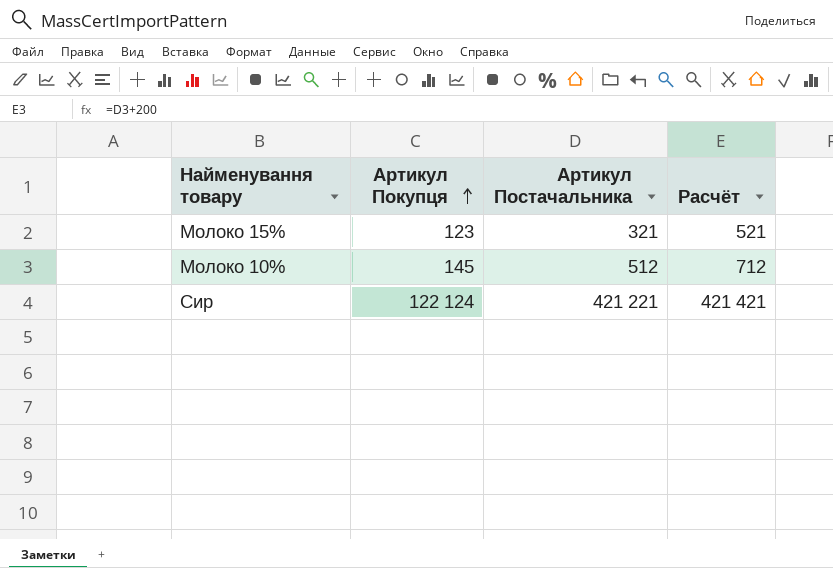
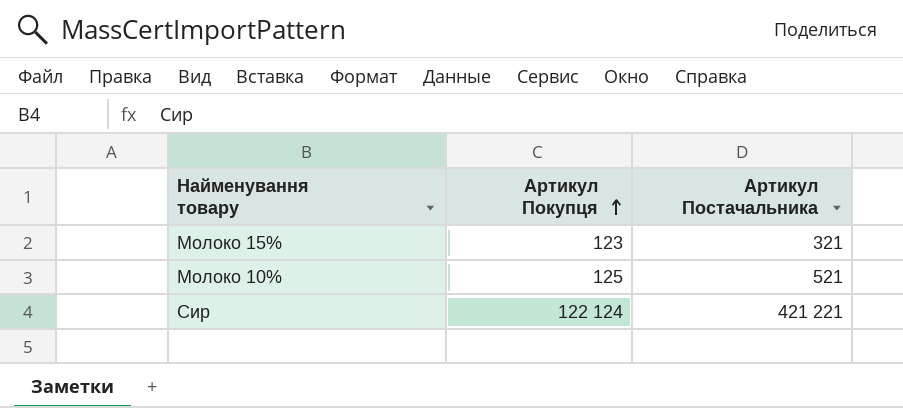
column Расчёт | formula: [Артикул Постачальника] + 200 -> none
Молоко 10% | Артикул Покупця: 145 -> 125
Молоко 10% | Артикул Постачальника: 512 -> 521

